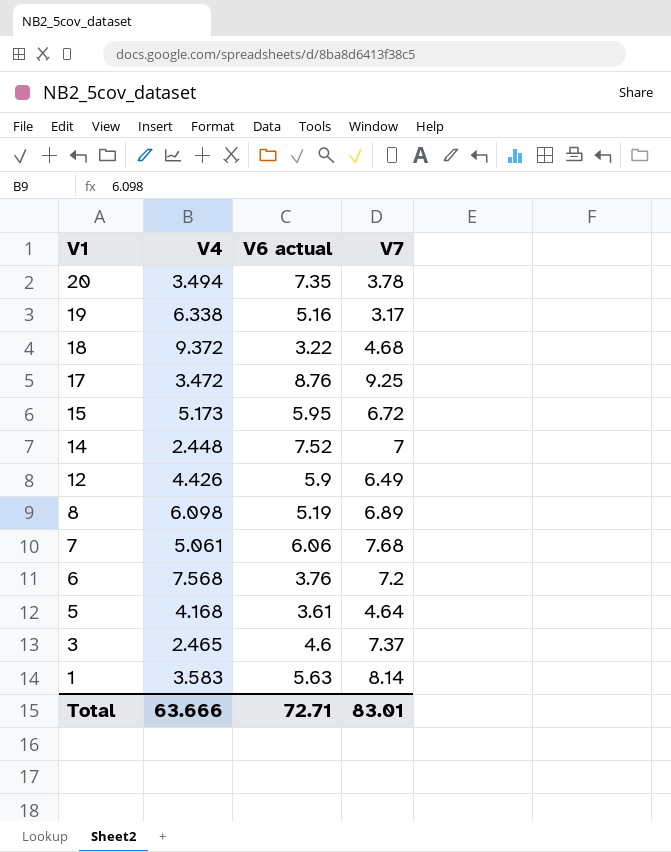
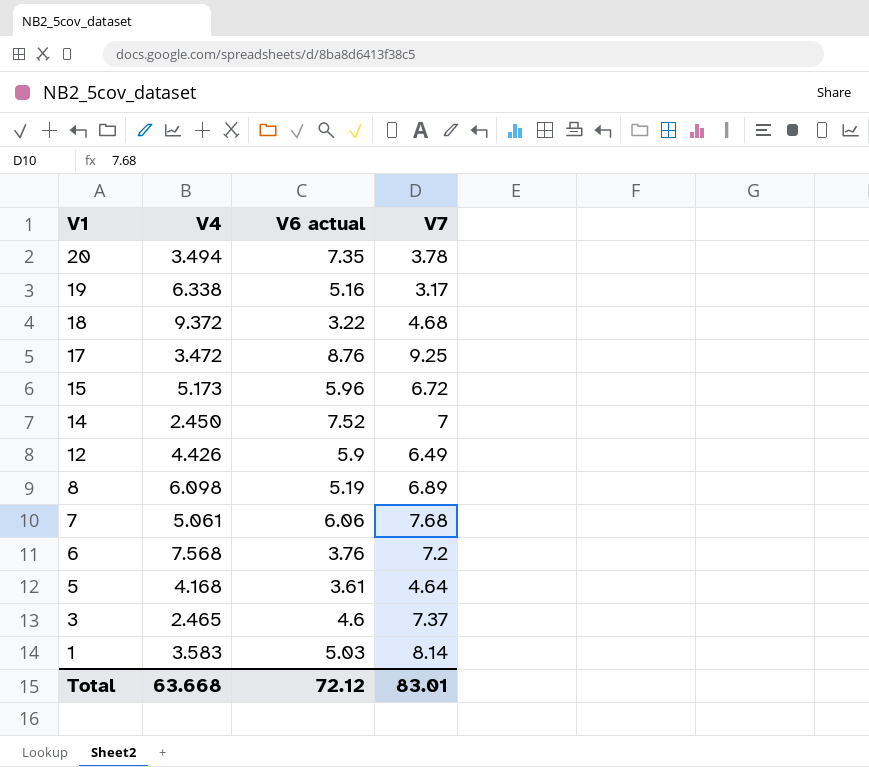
15 | V6 actual: 5.95 -> 5.96
14 | V4: 2.448 -> 2.450
1 | V6 actual: 5.63 -> 5.03
Total | V4: 63.666 -> 63.668
Total | V6 actual: 72.71 -> 72.12

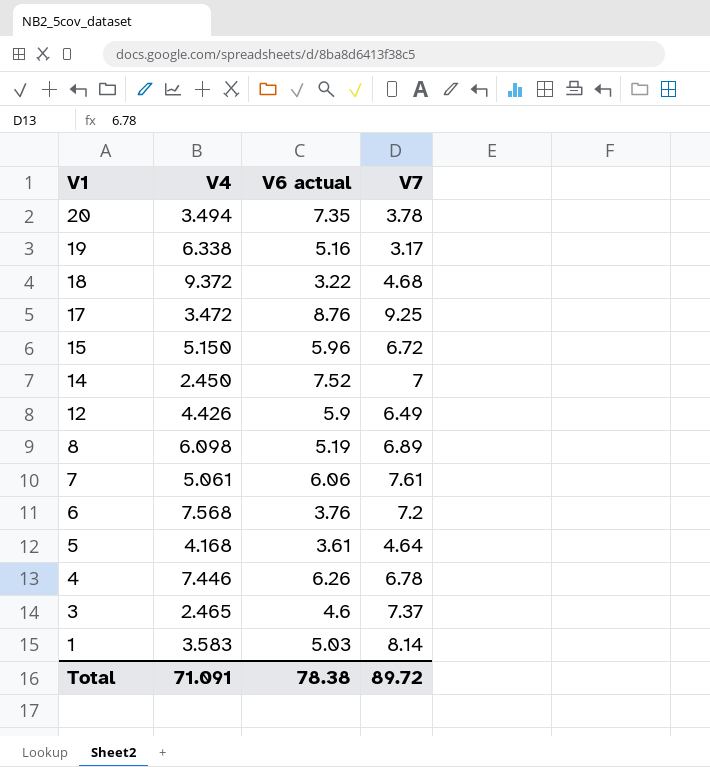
15 | V4: 5.173 -> 5.150
7 | V7: 7.68 -> 7.61
row 4: none -> 7.446 | 6.26 | 6.78
Total | V4: 63.668 -> 71.091
Total | V6 actual: 72.12 -> 78.38
Total | V7: 83.01 -> 89.72

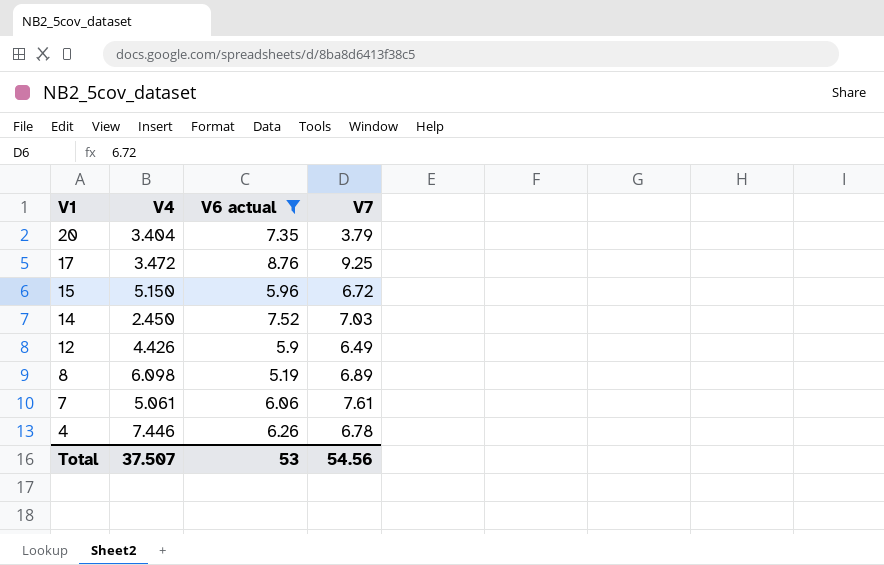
filter: none -> V6 actual >= 5.19
20 | V4: 3.494 -> 3.404
20 | V7: 3.78 -> 3.79
14 | V7: 7 -> 7.03
Total | V4: 71.091 -> 37.507
Total | V6 actual: 78.38 -> 53
Total | V7: 89.72 -> 54.56

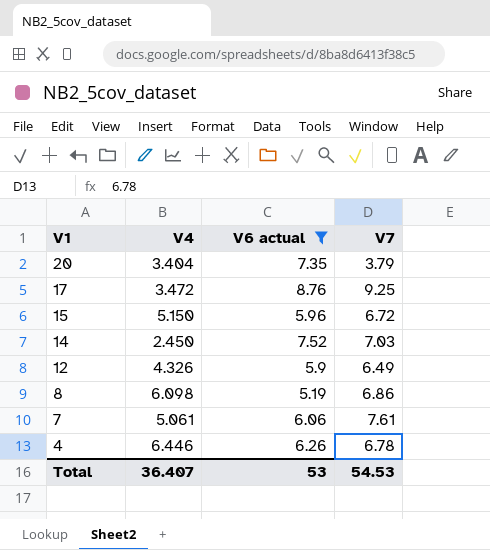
12 | V4: 4.426 -> 4.326
8 | V7: 6.89 -> 6.86
4 | V4: 7.446 -> 6.446
Total | V4: 37.507 -> 36.407
Total | V7: 54.56 -> 54.53

